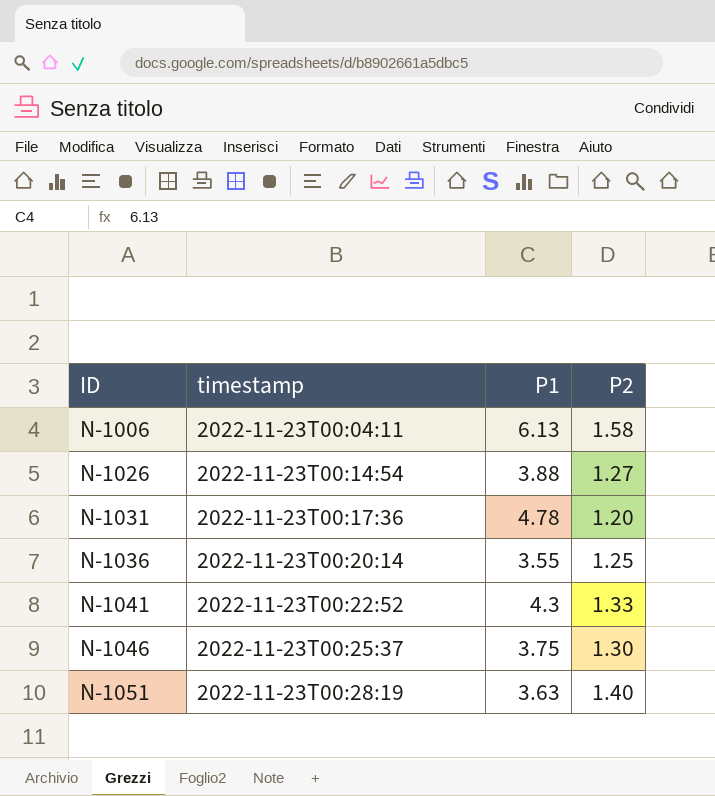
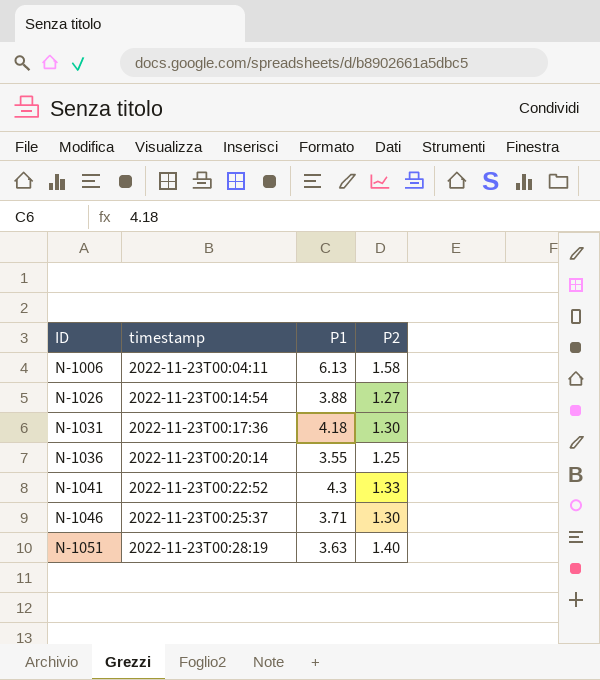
N-1031 | P1: 4.78 -> 4.18
N-1031 | P2: 1.20 -> 1.30
N-1046 | P1: 3.75 -> 3.71

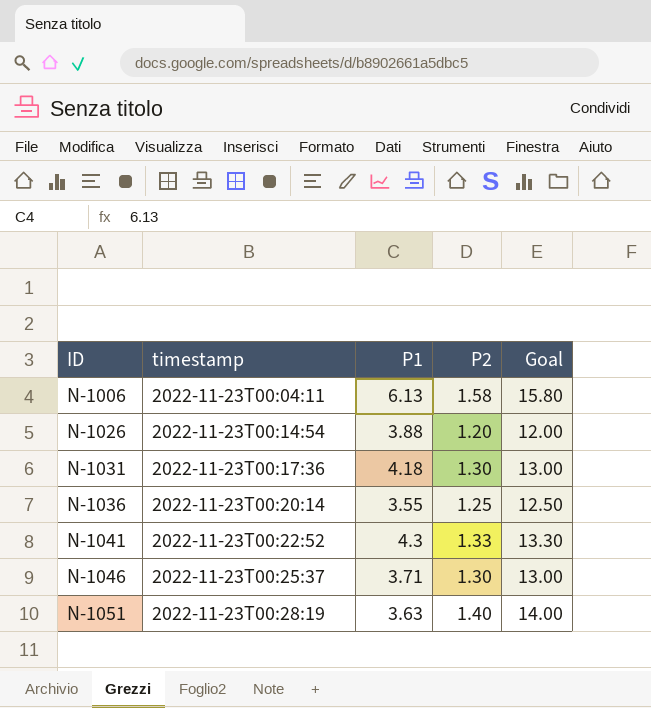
column Goal | formula: none -> [P2] * 10
N-1026 | P2: 1.27 -> 1.20

